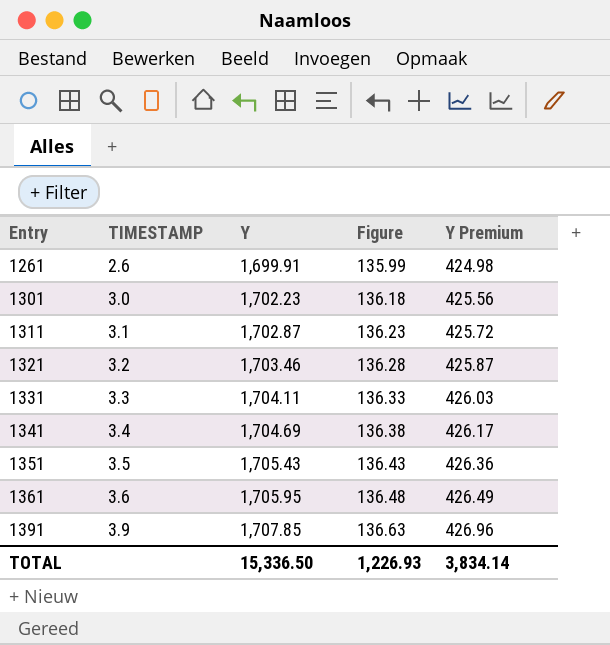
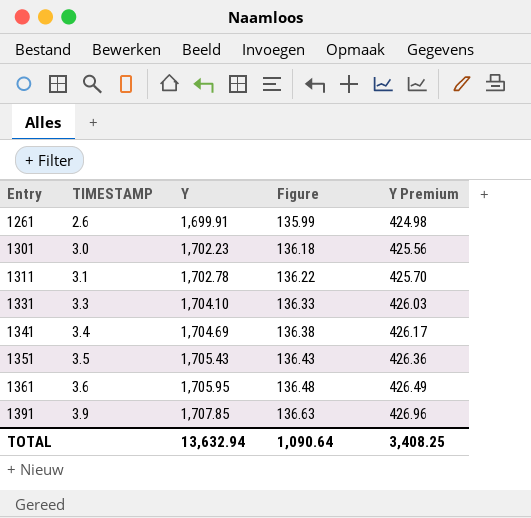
row 1321: 3.2 | 1,703.46 | 136.28 | 425.87 -> none
1311 | Y: 1,702.87 -> 1,702.78
1311 | Figure: 136.23 -> 136.22
1311 | Y Premium: 425.72 -> 425.70
1331 | Y: 1,704.11 -> 1,704.10
TOTAL | Y: 15,336.50 -> 13,632.94
TOTAL | Figure: 1,226.93 -> 1,090.64
TOTAL | Y Premium: 3,834.14 -> 3,408.25

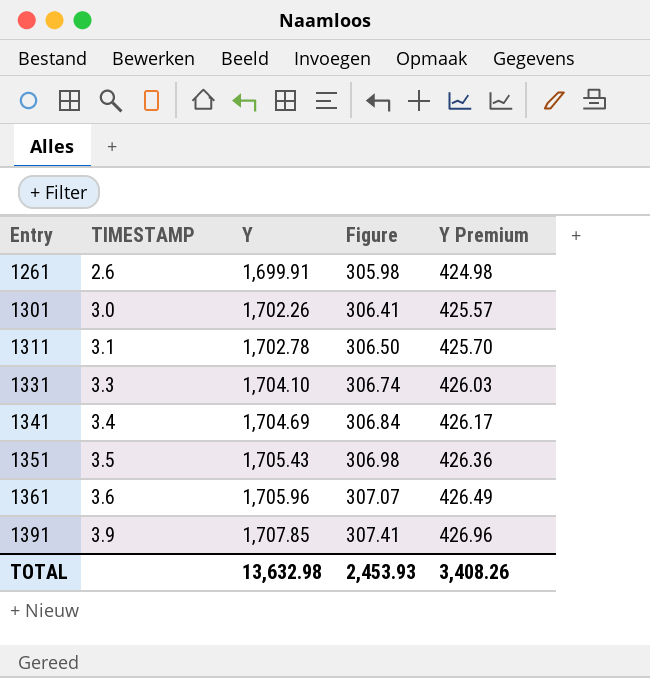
column Figure | formula: [Y] * 0.08 -> [Y] * 0.18
1301 | Y: 1,702.23 -> 1,702.26
1301 | Y Premium: 425.56 -> 425.57
1361 | Y: 1,705.95 -> 1,705.96
TOTAL | Y: 13,632.94 -> 13,632.98
TOTAL | Figure: 1,090.64 -> 2,453.93
TOTAL | Y Premium: 3,408.25 -> 3,408.26

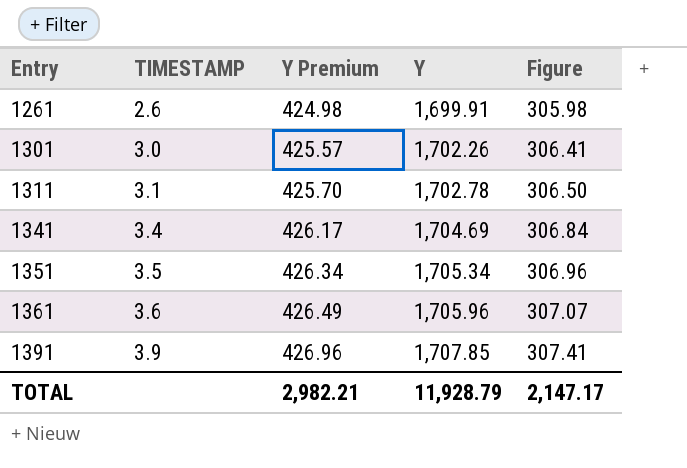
column Y Premium | position: 5 -> 3
row 1331: 3.3 | 1,704.10 | 306.74 | 426.03 -> none
1351 | Y Premium: 426.36 -> 426.34
1351 | Y: 1,705.43 -> 1,705.34
1351 | Figure: 306.98 -> 306.96
TOTAL | Y Premium: 3,408.26 -> 2,982.21
TOTAL | Y: 13,632.98 -> 11,928.79
TOTAL | Figure: 2,453.93 -> 2,147.17

